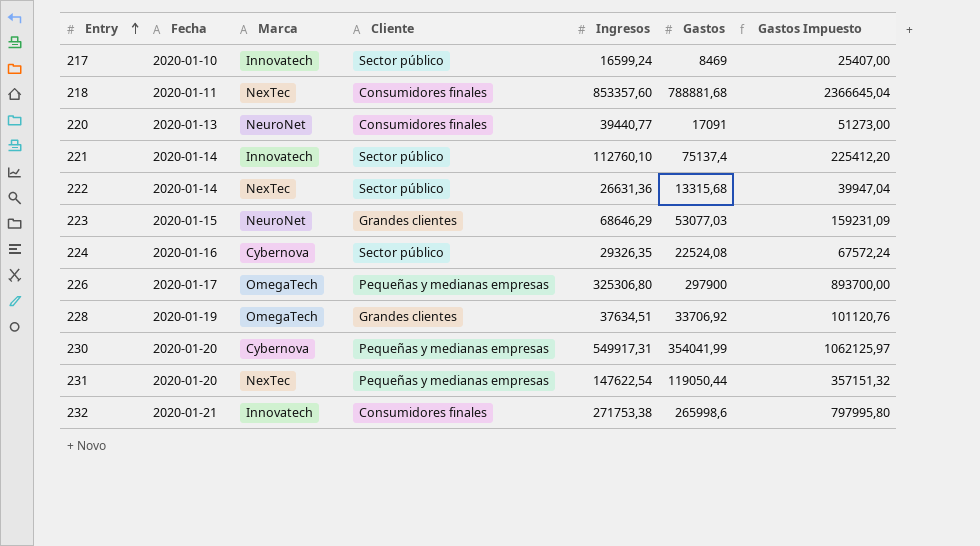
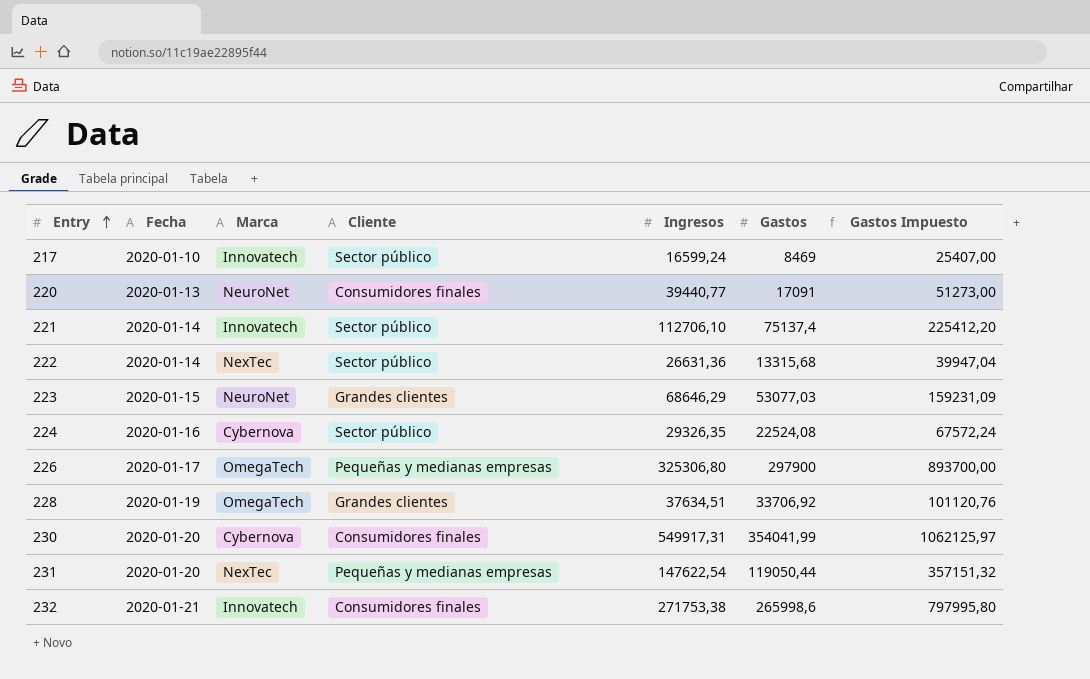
row 218: 2020-01-11 | NexTec | Consumidores finales | 853357,60 | 788881,68 | 2366645,04 -> none
221 | Ingresos: 112760,10 -> 112706,10
230 | Cliente: Pequeñas y medianas empresas -> Consumidores finales

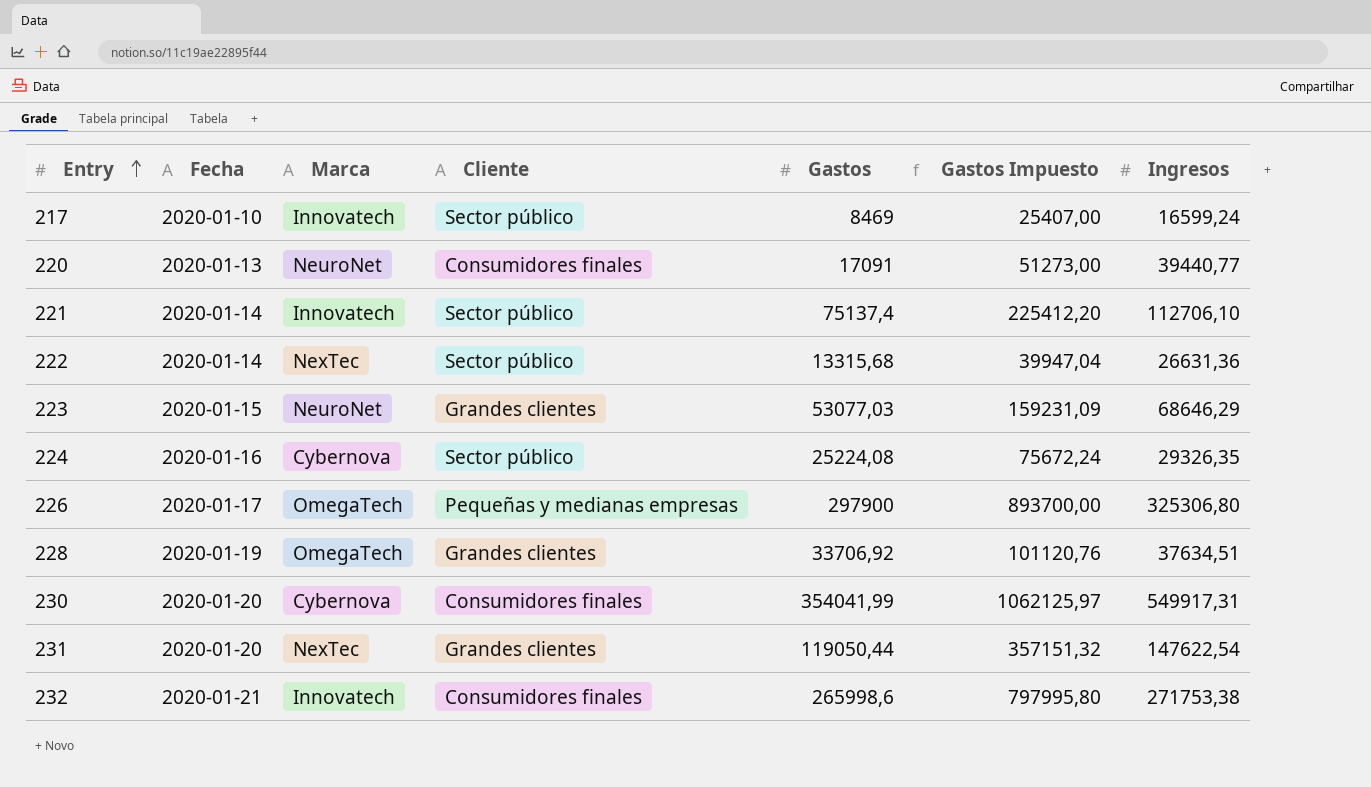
column Ingresos | position: 5 -> 7
224 | Gastos: 22524,08 -> 25224,08
224 | Gastos Impuesto: 67572,24 -> 75672,24
231 | Cliente: Pequeñas y medianas empresas -> Grandes clientes

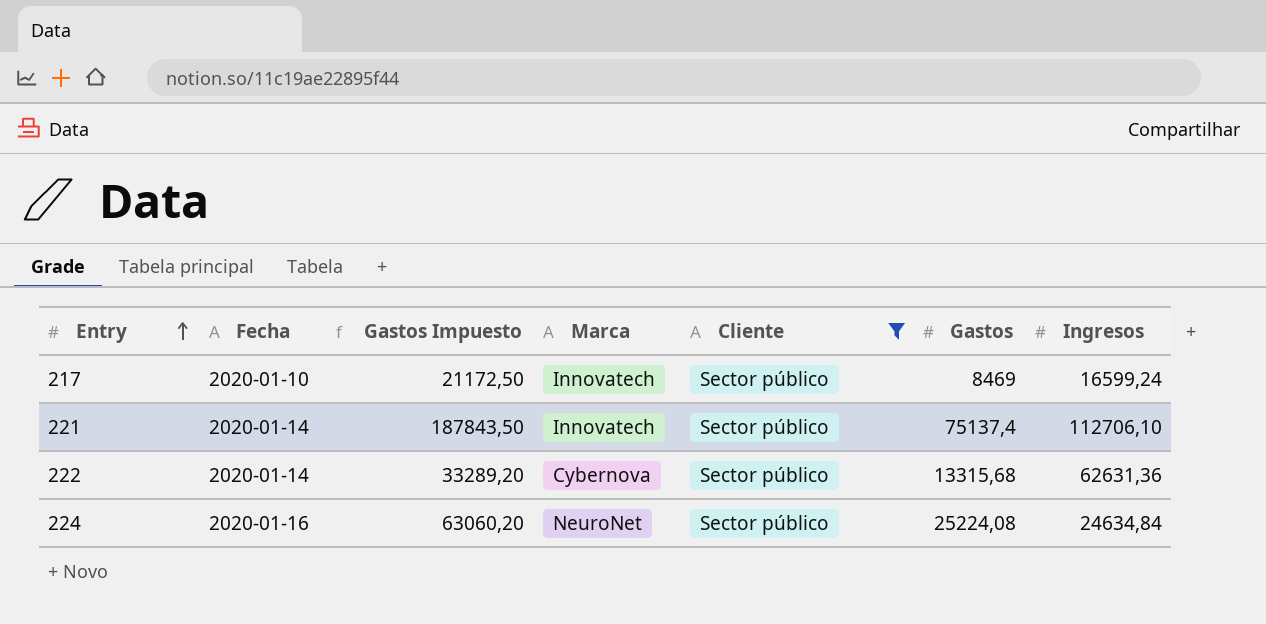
filter: none -> Cliente = Sector público
column Gastos Impuesto | formula: [Gastos] * 3 -> [Gastos] * 2,5
column Gastos Impuesto | position: 6 -> 3
222 | Marca: NexTec -> Cybernova
222 | Ingresos: 26631,36 -> 62631,36
224 | Marca: Cybernova -> NeuroNet
224 | Ingresos: 29326,35 -> 24634,84

